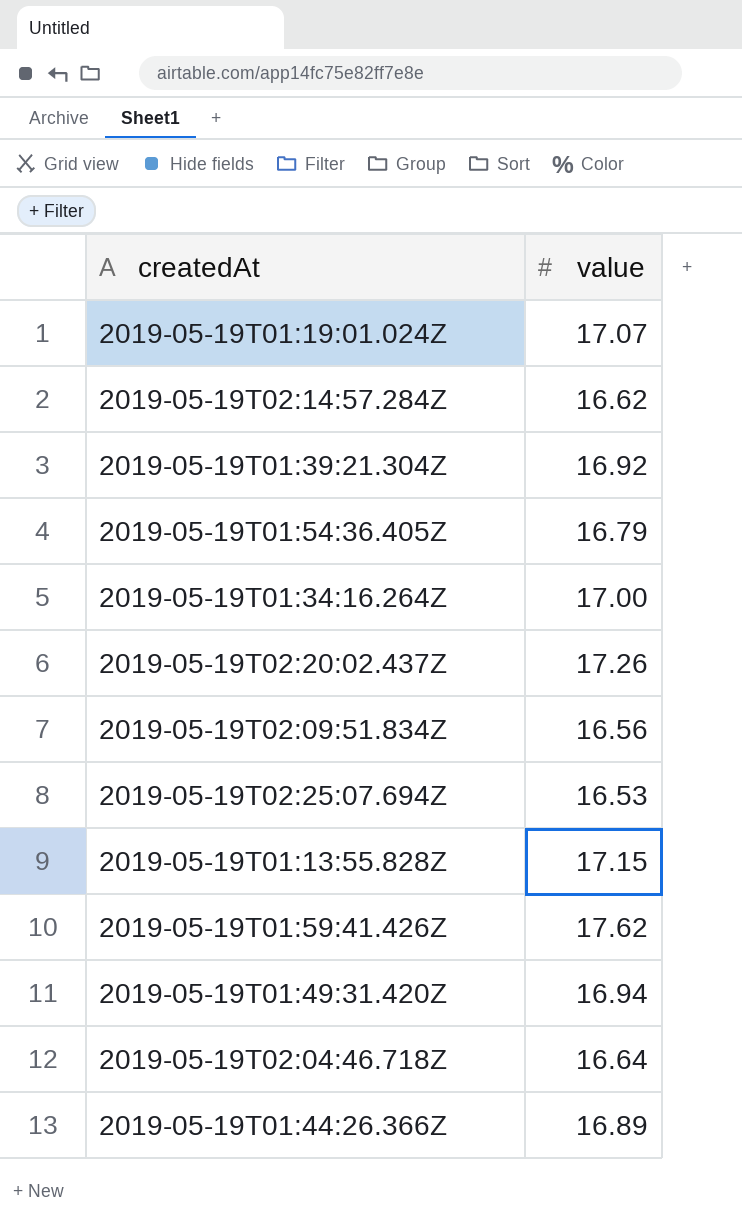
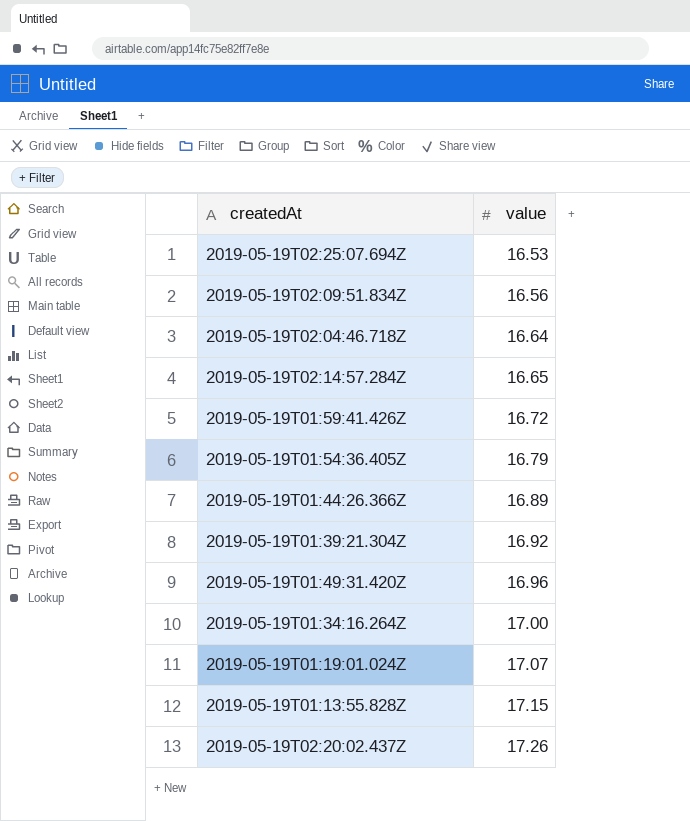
row order: none -> value ascending
2019-05-19T02:14:57.284Z | value: 16.62 -> 16.65
2019-05-19T01:59:41.426Z | value: 17.62 -> 16.72
2019-05-19T01:49:31.420Z | value: 16.94 -> 16.96

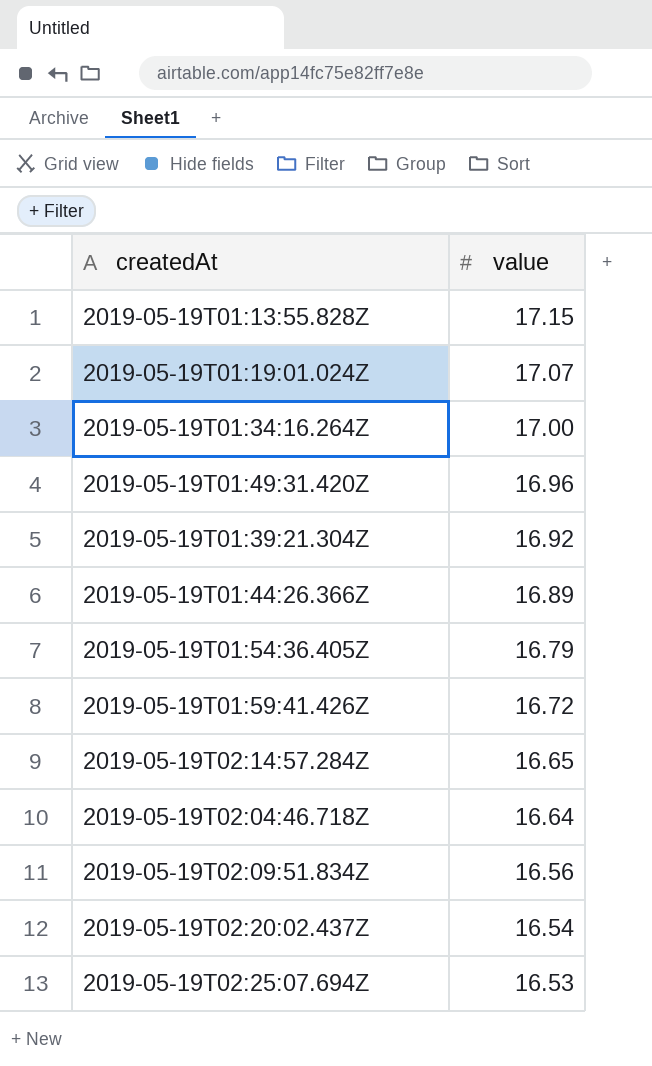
row order: value ascending -> value descending
2019-05-19T02:20:02.437Z | value: 17.26 -> 16.54

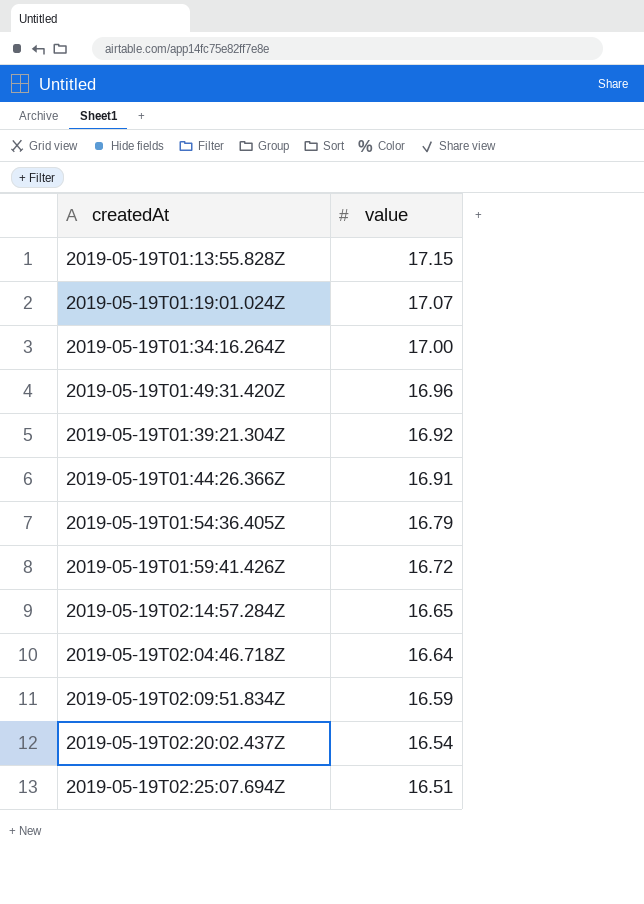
2019-05-19T01:44:26.366Z | value: 16.89 -> 16.91
2019-05-19T02:09:51.834Z | value: 16.56 -> 16.59
2019-05-19T02:25:07.694Z | value: 16.53 -> 16.51

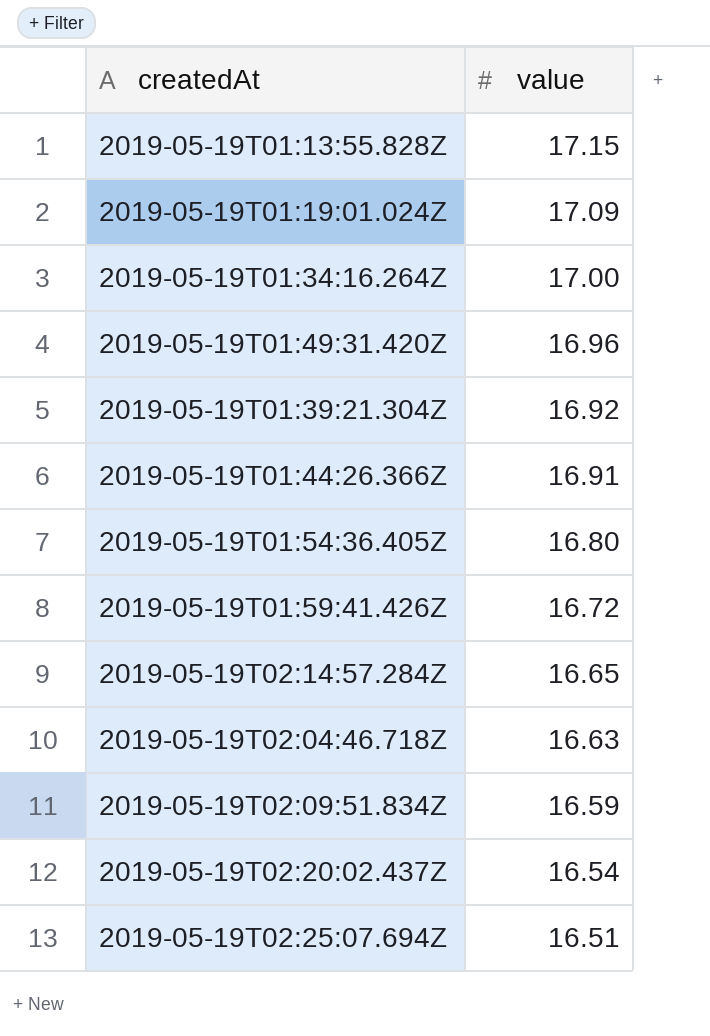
2019-05-19T01:19:01.024Z | value: 17.07 -> 17.09
2019-05-19T01:54:36.405Z | value: 16.79 -> 16.80
2019-05-19T02:04:46.718Z | value: 16.64 -> 16.63

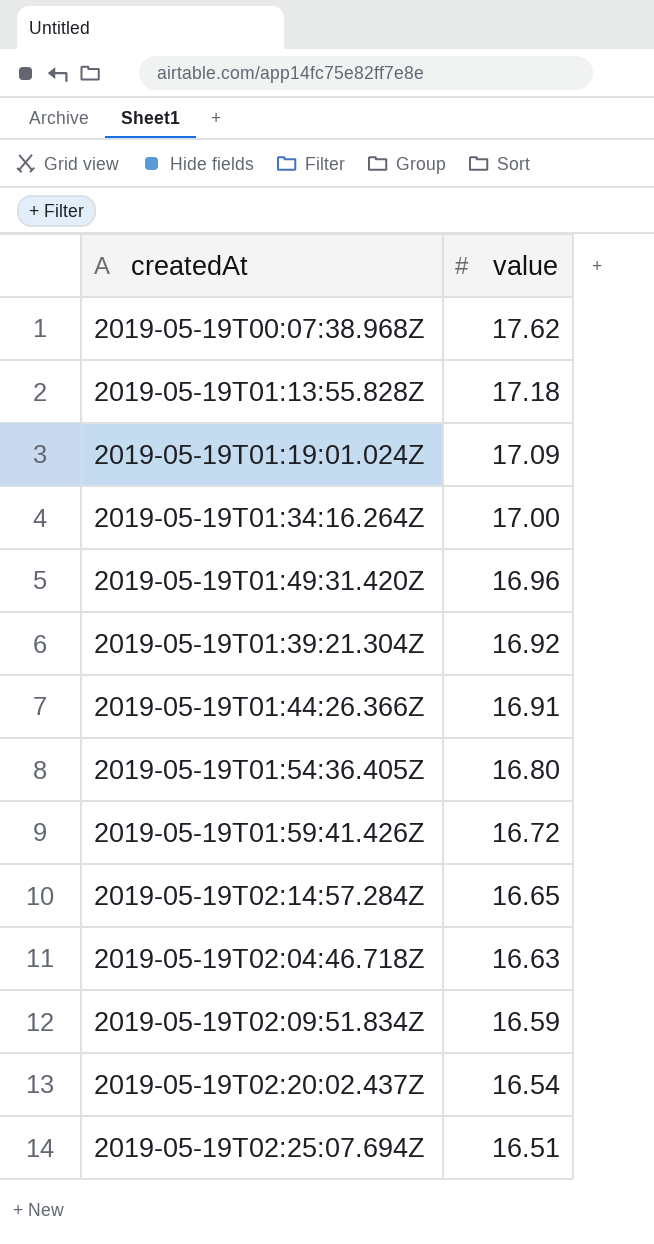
row 2019-05-19T00:07:38.968Z: none -> 17.62
2019-05-19T01:13:55.828Z | value: 17.15 -> 17.18

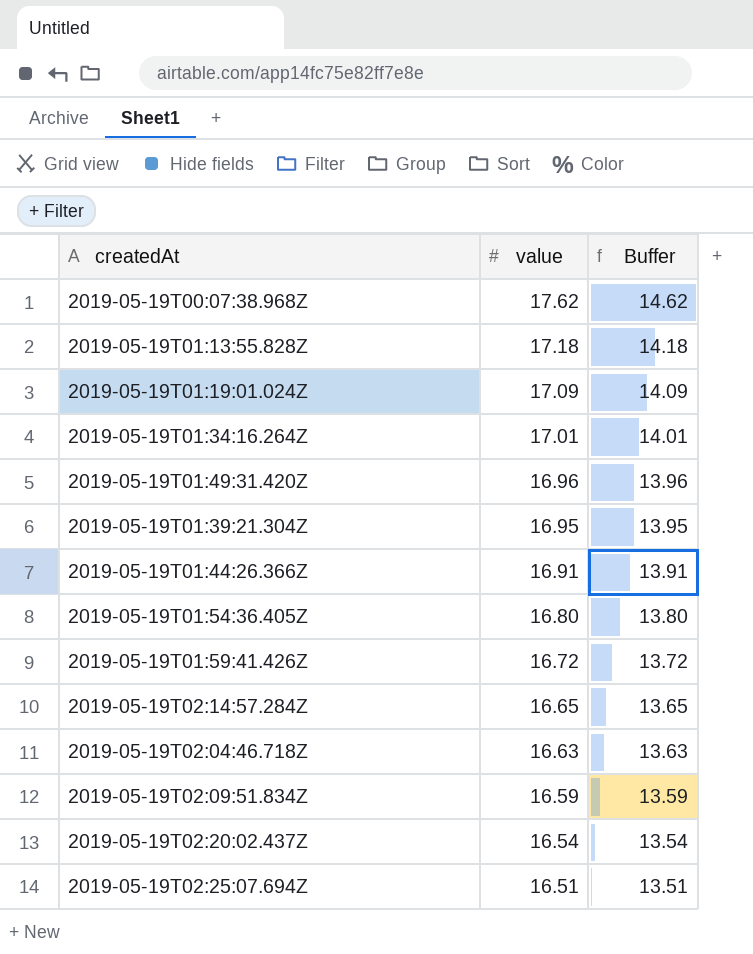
column Buffer | formula: none -> [value] - 3
2019-05-19T01:34:16.264Z | value: 17.00 -> 17.01
2019-05-19T01:39:21.304Z | value: 16.92 -> 16.95

